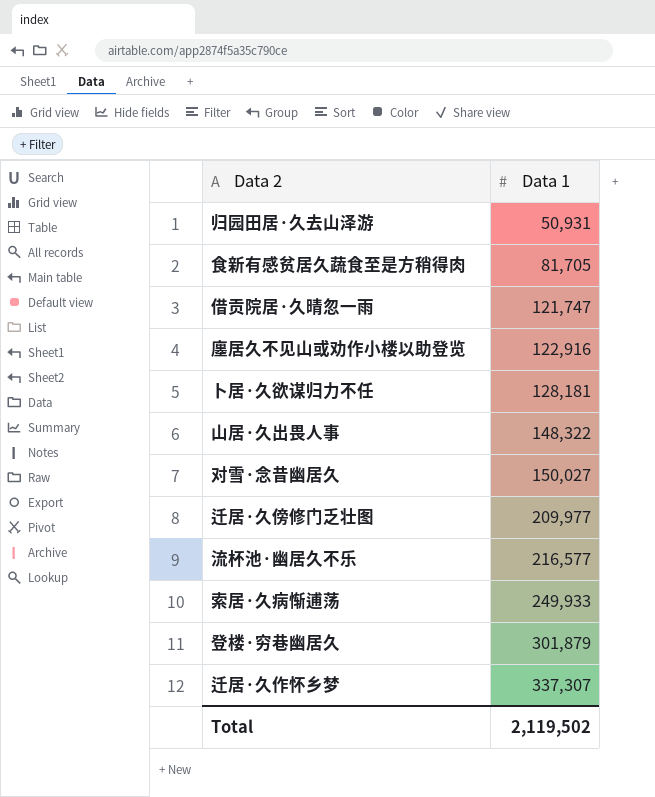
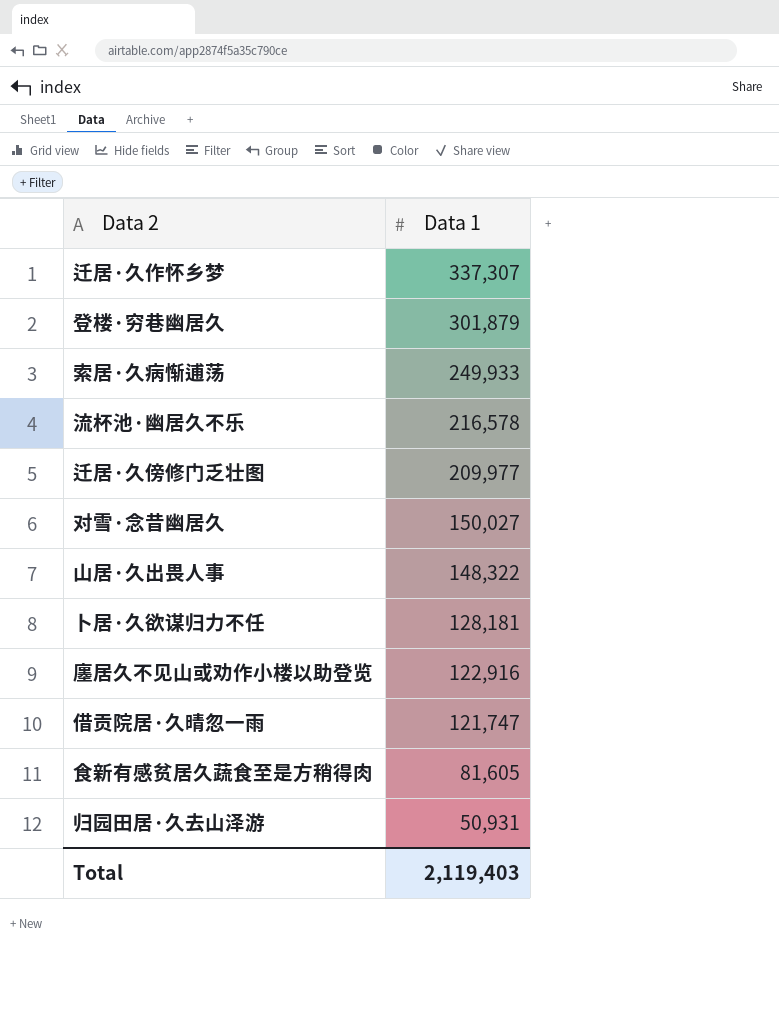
row order: Data 1 ascending -> Data 1 descending
流杯池·幽居久不乐 | Data 1: 216,577 -> 216,578
食新有感贫居久蔬食至是方稍得肉 | Data 1: 81,705 -> 81,605
Total | Data 1: 2,119,502 -> 2,119,403

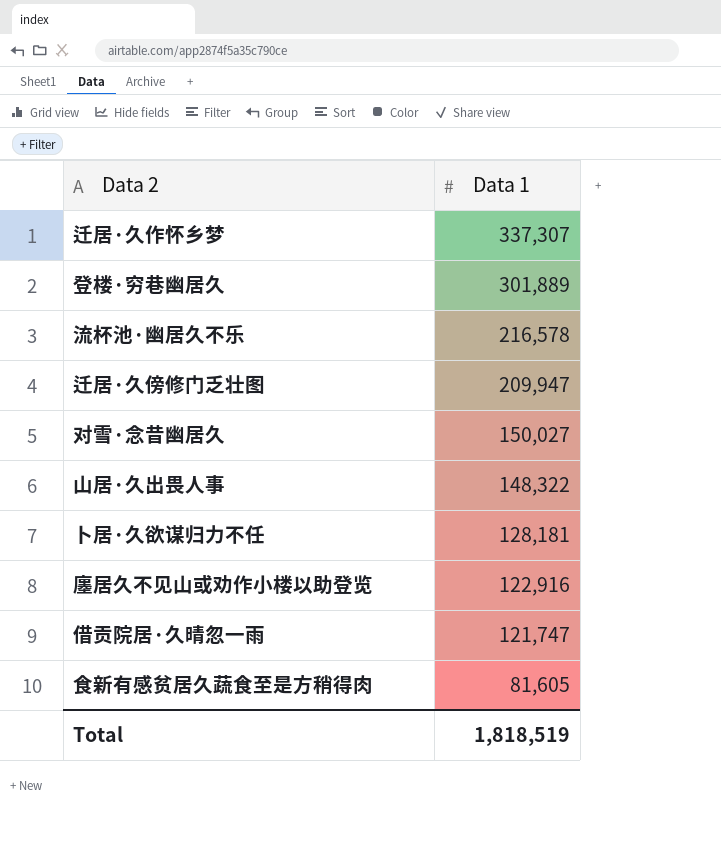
row 索居·久病惭逋荡: 249,933 -> none
row 归园田居·久去山泽游: 50,931 -> none
登楼·穷巷幽居久 | Data 1: 301,879 -> 301,889
迁居·久傍修门乏壮图 | Data 1: 209,977 -> 209,947
Total | Data 1: 2,119,403 -> 1,818,519

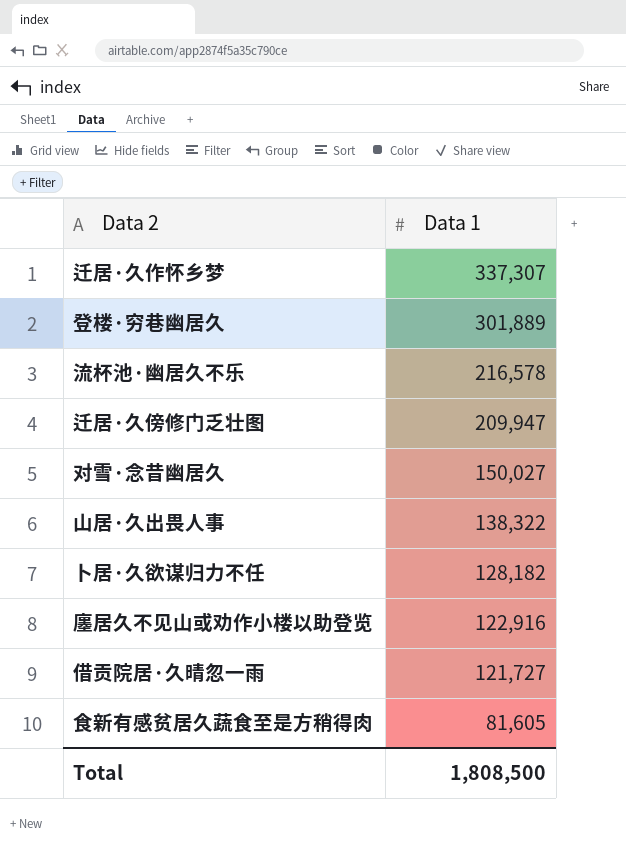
山居·久出畏人事 | Data 1: 148,322 -> 138,322
卜居·久欲谋归力不任 | Data 1: 128,181 -> 128,182
借贡院居·久晴忽一雨 | Data 1: 121,747 -> 121,727
Total | Data 1: 1,818,519 -> 1,808,500

